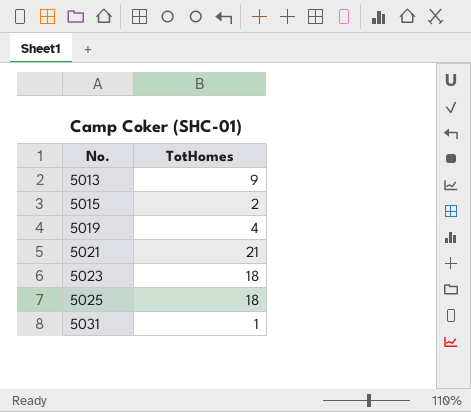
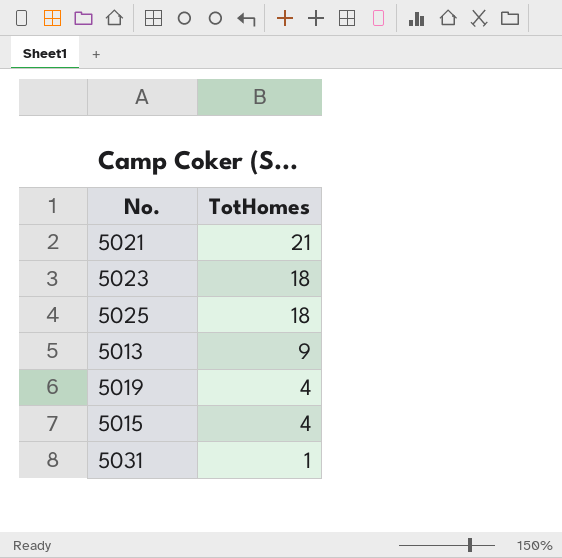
row order: No. ascending -> TotHomes descending
5015 | TotHomes: 2 -> 4

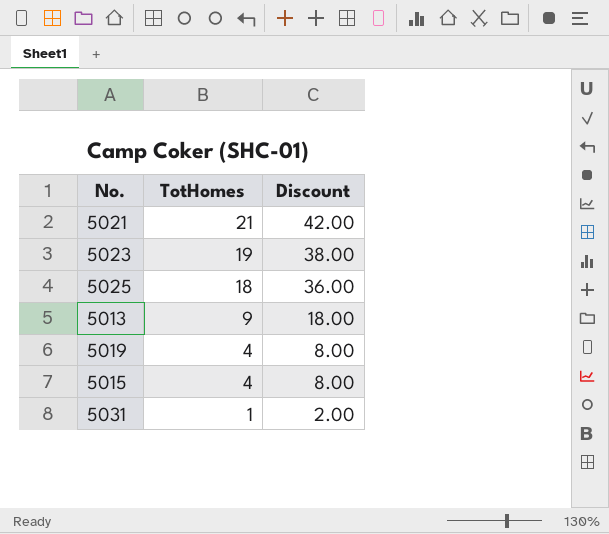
column Discount | formula: none -> [TotHomes] * 2
5023 | TotHomes: 18 -> 19

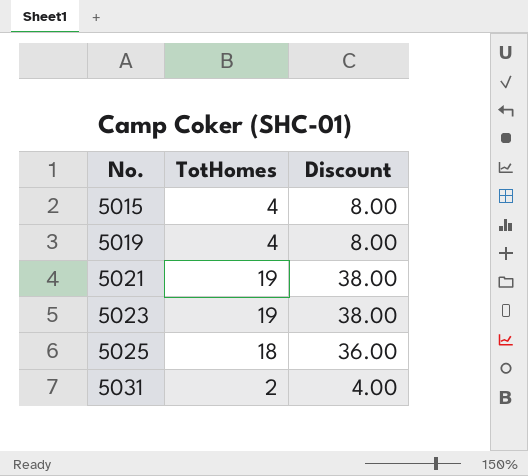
row order: TotHomes descending -> No. ascending
row 5013: 9 | 18.00 -> none
5021 | TotHomes: 21 -> 19
5021 | Discount: 42.00 -> 38.00
5031 | TotHomes: 1 -> 2
5031 | Discount: 2.00 -> 4.00

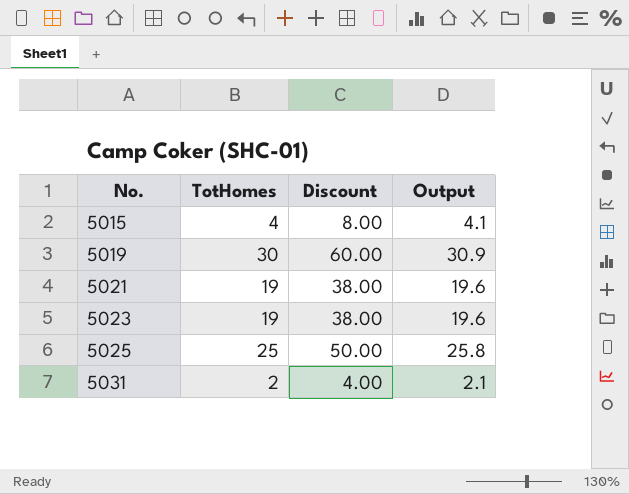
column Output | formula: none -> [TotHomes] * 1.03
5019 | TotHomes: 4 -> 30
5019 | Discount: 8.00 -> 60.00
5025 | TotHomes: 18 -> 25
5025 | Discount: 36.00 -> 50.00

